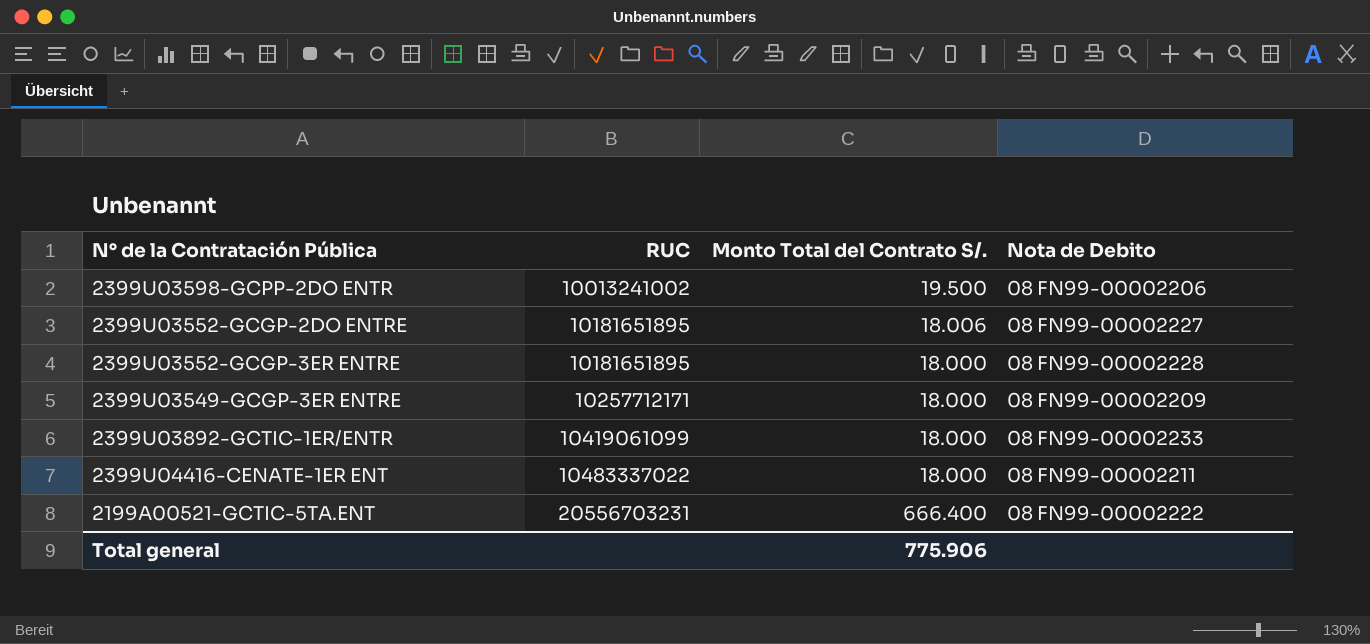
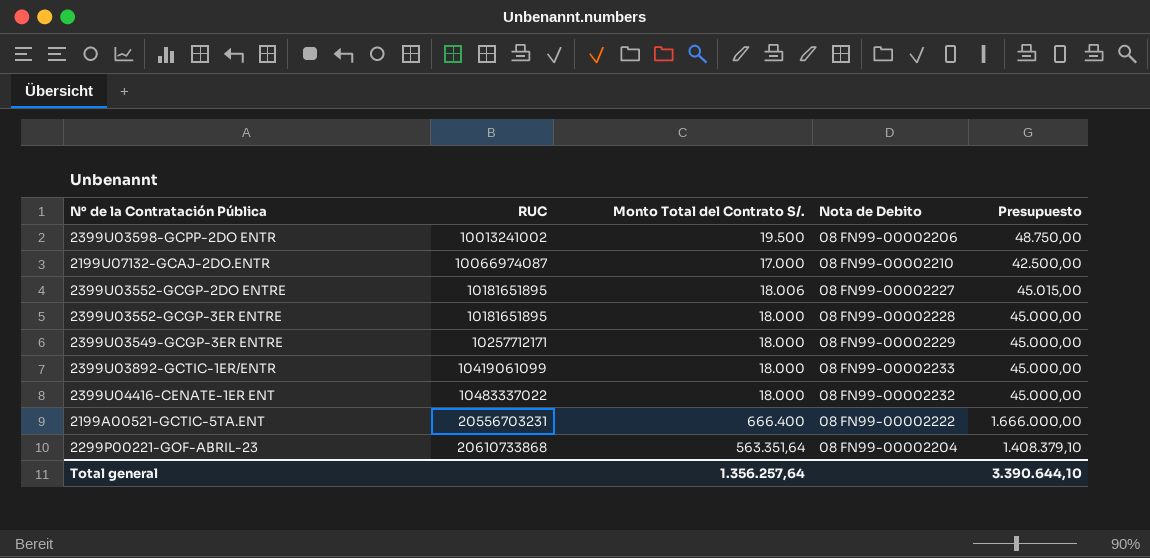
column Presupuesto | formula: none -> [Monto Total del Contrato S/.] * 2,5
row 2199U07132-GCAJ-2DO.ENTR: none -> 10066974087 | 17.000 | 08 FN99-00002210 | 42.500,00
2399U03549-GCGP-3ER ENTRE | Nota de Debito: 08 FN99-00002209 -> 08 FN99-00002229
2399U04416-CENATE-1ER ENT | Nota de Debito: 08 FN99-00002211 -> 08 FN99-00002232
row 2299P00221-GOF-ABRIL-23: none -> 20610733868 | 563.351,64 | 08 FN99-00002204 | 1.408.379,10
Total general | Monto Total del Contrato S/.: 775.906 -> 1.356.257,64

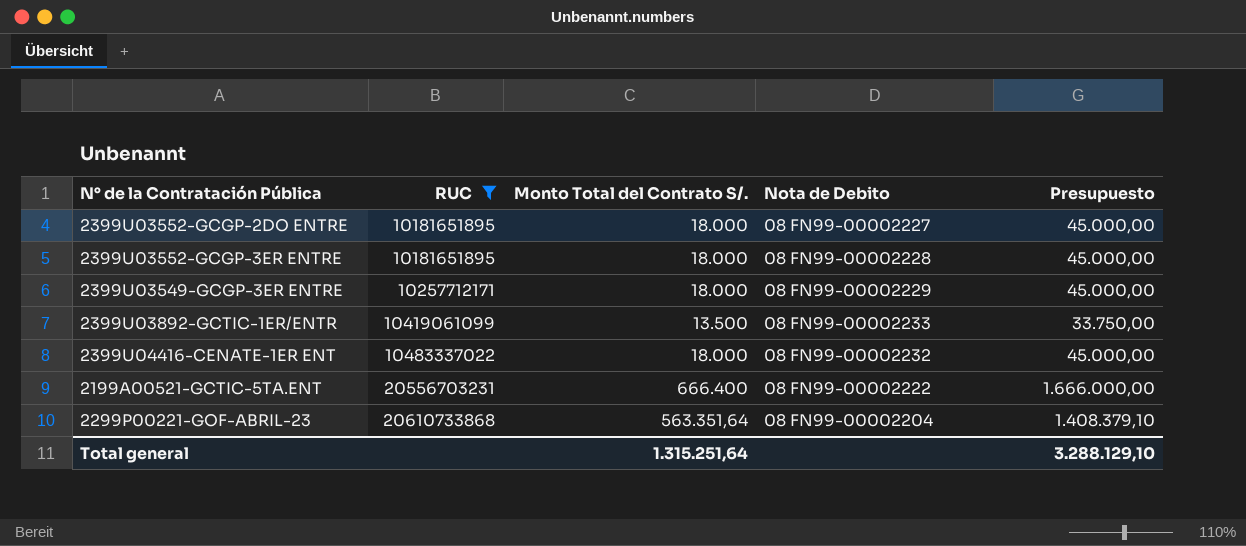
filter: none -> RUC >= 10181651895
2399U03552-GCGP-2DO ENTRE | Monto Total del Contrato S/.: 18.006 -> 18.000
2399U03552-GCGP-2DO ENTRE | Presupuesto: 45.015,00 -> 45.000,00
2399U03892-GCTIC-1ER/ENTR | Monto Total del Contrato S/.: 18.000 -> 13.500
2399U03892-GCTIC-1ER/ENTR | Presupuesto: 45.000,00 -> 33.750,00
Total general | Monto Total del Contrato S/.: 1.356.257,64 -> 1.315.251,64
Total general | Presupuesto: 3.390.644,10 -> 3.288.129,10

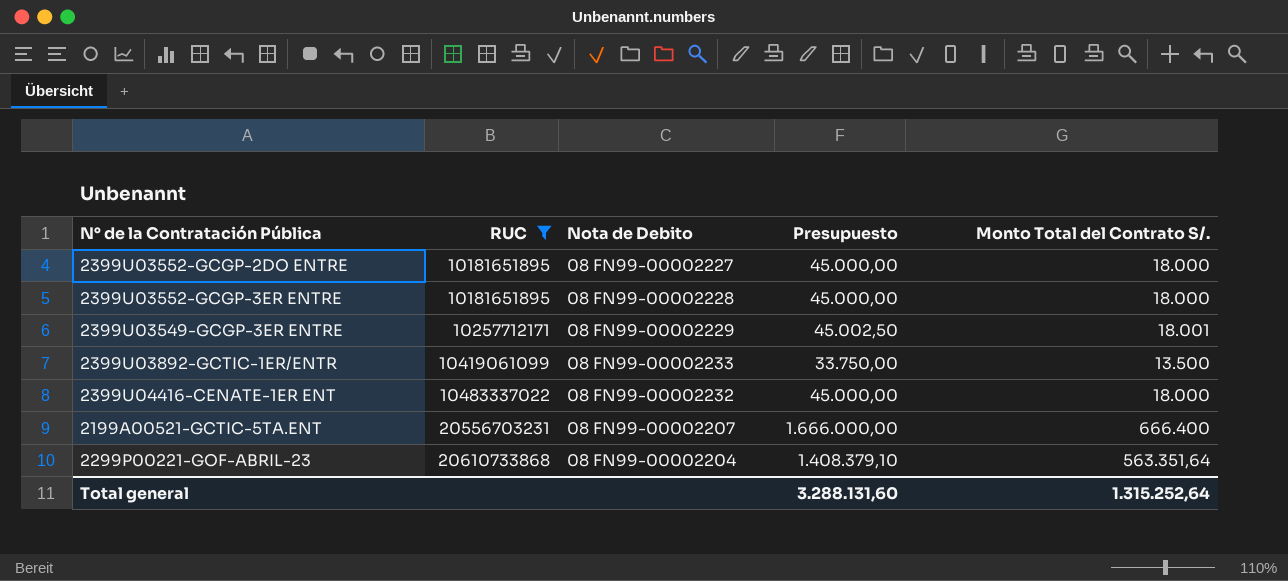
column Monto Total del Contrato S/. | position: 3 -> 5
2399U03549-GCGP-3ER ENTRE | Presupuesto: 45.000,00 -> 45.002,50
2399U03549-GCGP-3ER ENTRE | Monto Total del Contrato S/.: 18.000 -> 18.001
2199A00521-GCTIC-5TA.ENT | Nota de Debito: 08 FN99-00002222 -> 08 FN99-00002207
Total general | Presupuesto: 3.288.129,10 -> 3.288.131,60
Total general | Monto Total del Contrato S/.: 1.315.251,64 -> 1.315.252,64

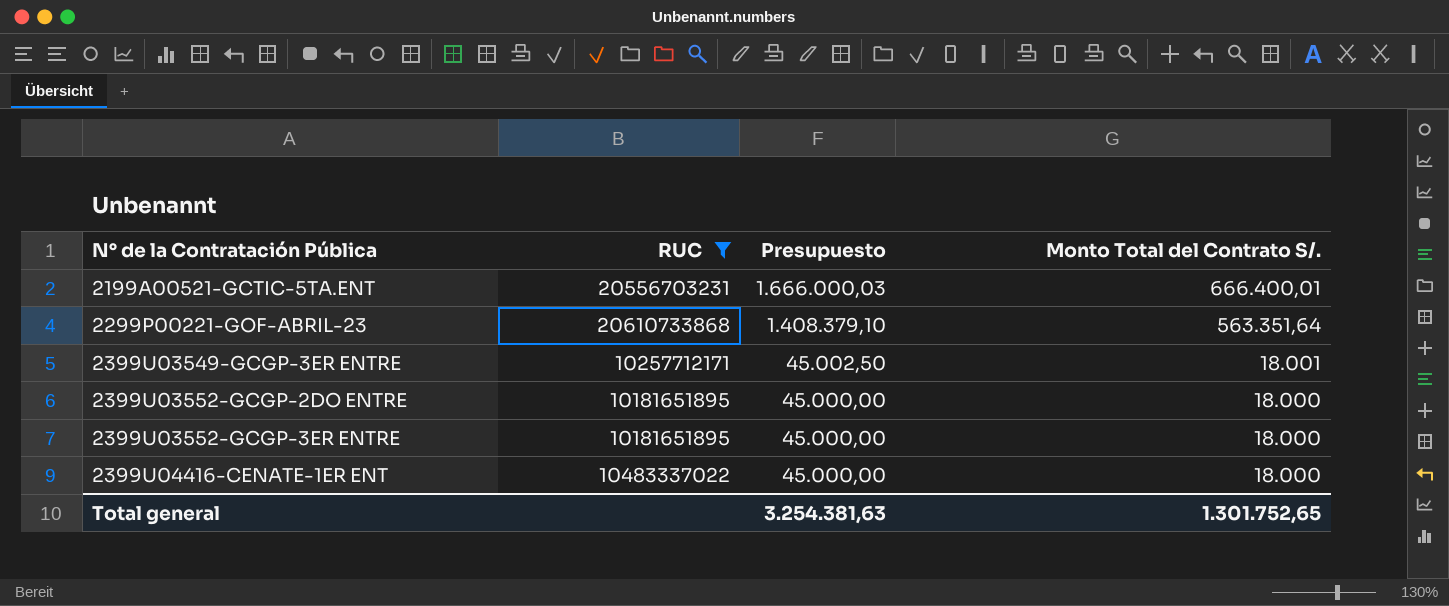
row order: RUC ascending -> N° de la Contratación Pública ascending
column Nota de Debito | position: 3 -> none
row 2399U03892-GCTIC-1ER/ENTR: 10419061099 | 08 FN99-00002233 | 33.750,00 | 13.500 -> none
2199A00521-GCTIC-5TA.ENT | Presupuesto: 1.666.000,00 -> 1.666.000,03
2199A00521-GCTIC-5TA.ENT | Monto Total del Contrato S/.: 666.400 -> 666.400,01
Total general | Presupuesto: 3.288.131,60 -> 3.254.381,63
Total general | Monto Total del Contrato S/.: 1.315.252,64 -> 1.301.752,65

